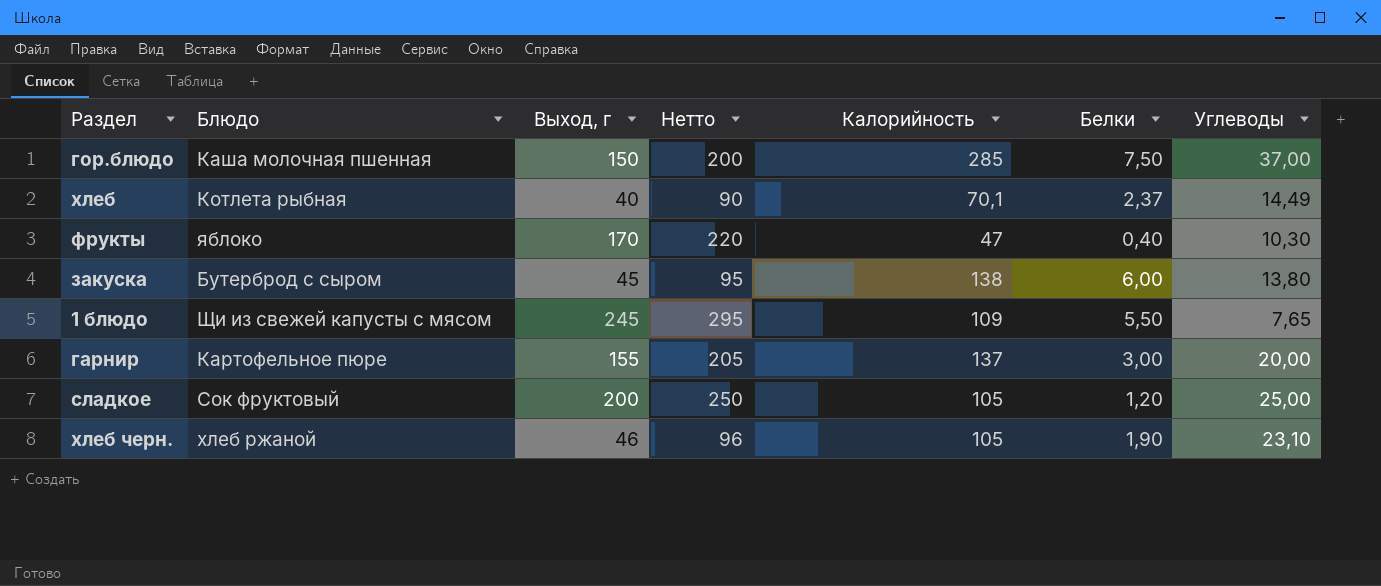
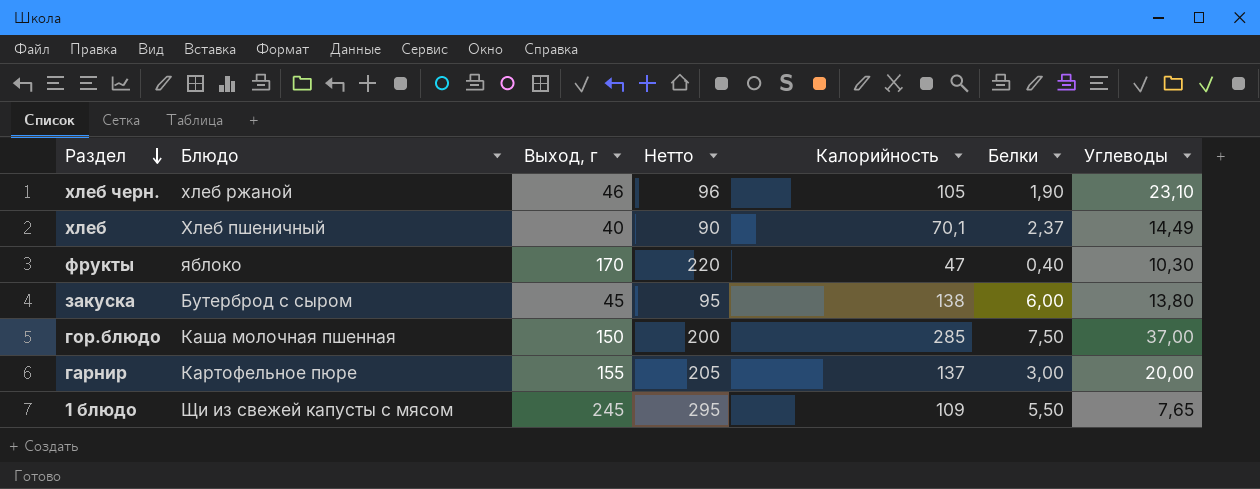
row order: none -> Раздел descending
row сладкое: Сок фруктовый | 200 | 250 | 105 | 1,20 | 25,00 -> none
хлеб | Блюдо: Котлета рыбная -> Хлеб пшеничный

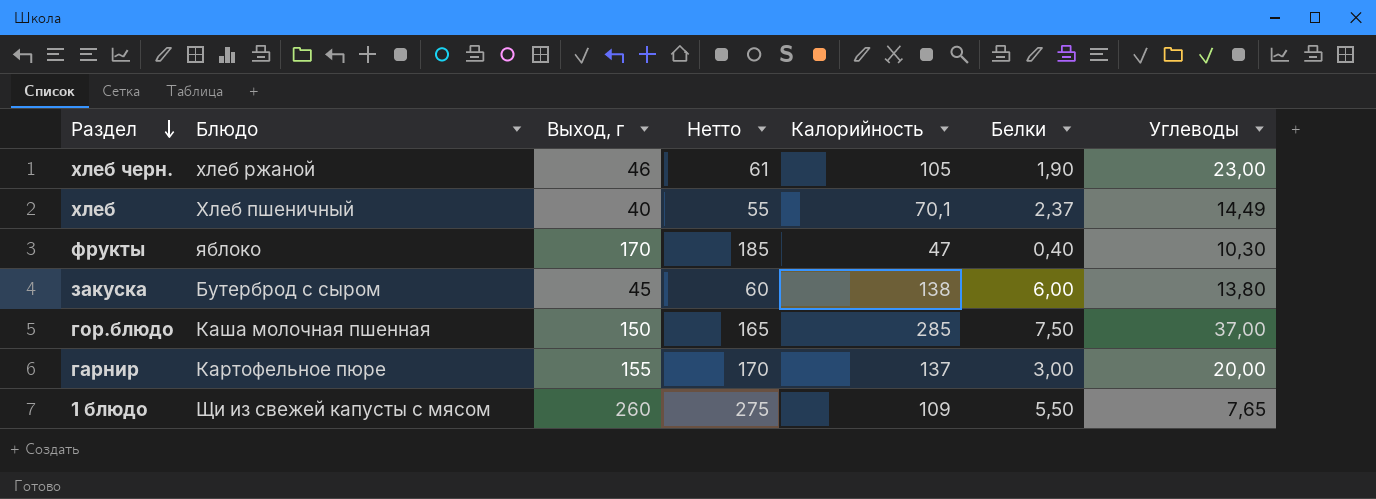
column Нетто | formula: [Выход, г] + 50 -> [Выход, г] + 15
хлеб черн. | Углеводы: 23,10 -> 23,00
1 блюдо | Выход, г: 245 -> 260

